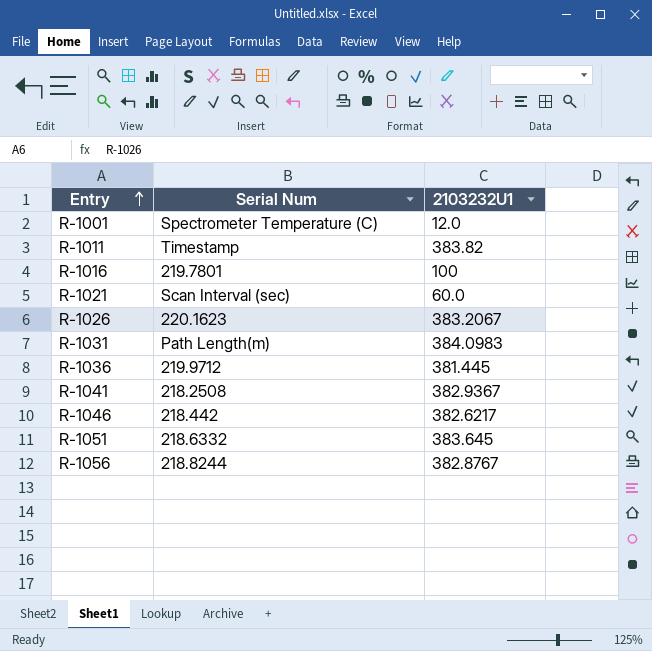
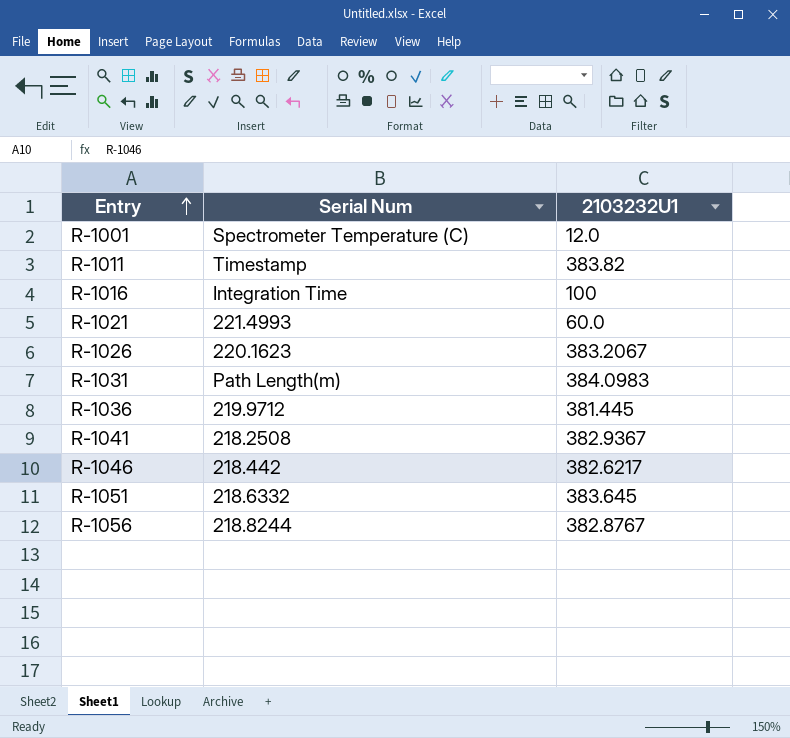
R-1016 | Serial Num: 219.7801 -> Integration Time
R-1021 | Serial Num: Scan Interval (sec) -> 221.4993

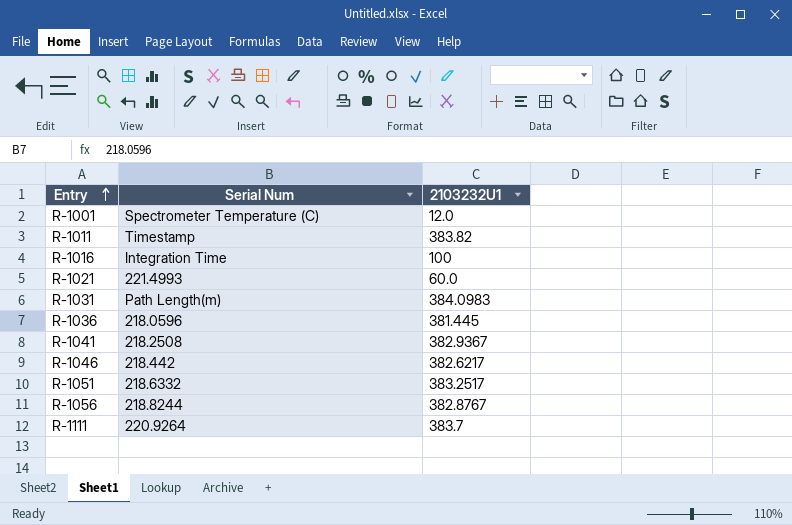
row R-1026: 220.1623 | 383.2067 -> none
R-1036 | Serial Num: 219.9712 -> 218.0596
R-1051 | 2103232U1: 383.645 -> 383.2517
row R-1111: none -> 220.9264 | 383.7

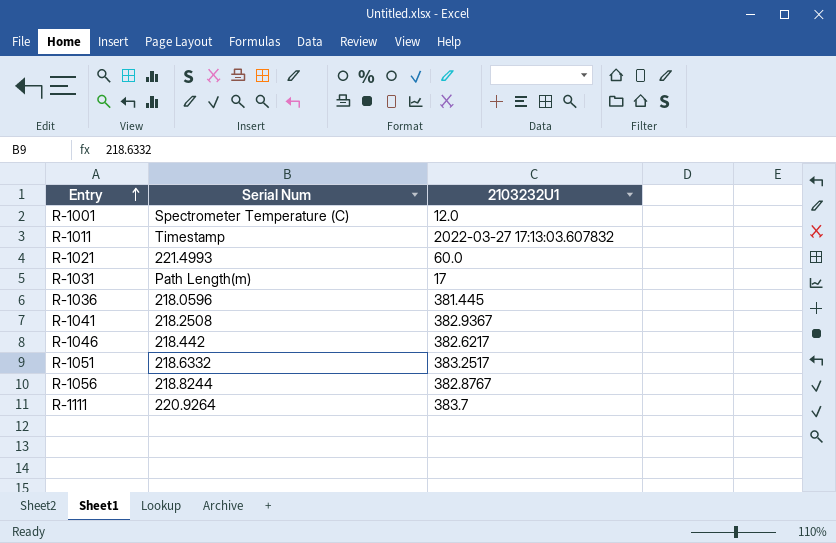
row R-1016: Integration Time | 100 -> none
R-1011 | 2103232U1: 383.82 -> 2022-03-27 17:13:03.607832
R-1031 | 2103232U1: 384.0983 -> 17

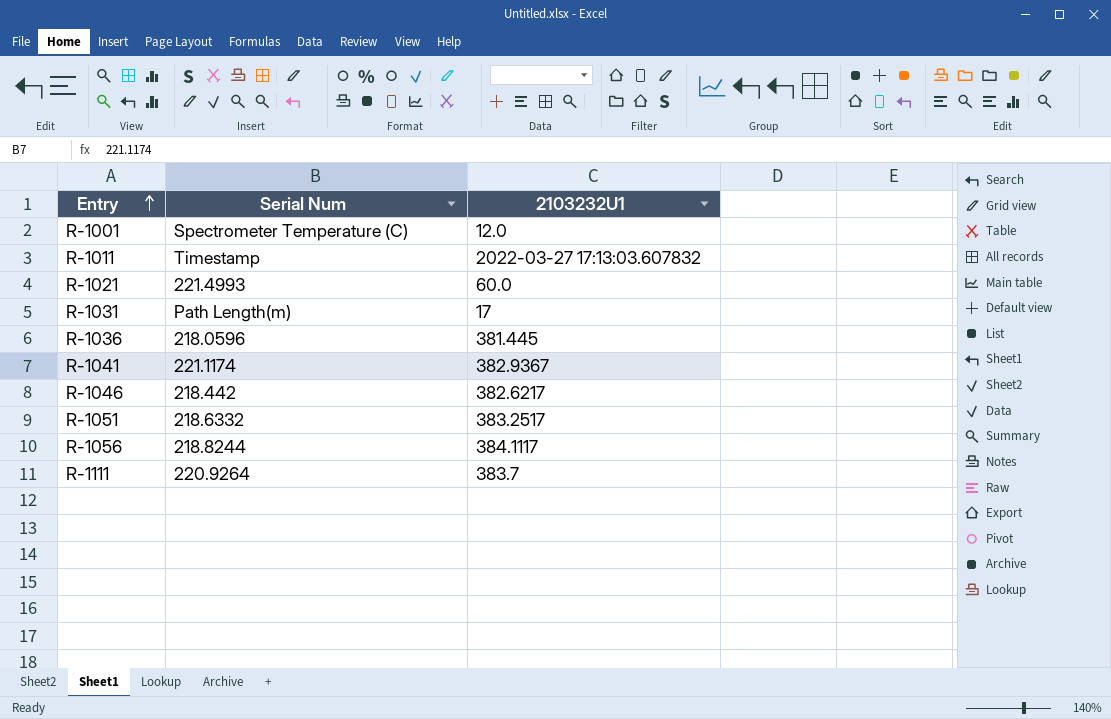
R-1041 | Serial Num: 218.2508 -> 221.1174
R-1056 | 2103232U1: 382.8767 -> 384.1117

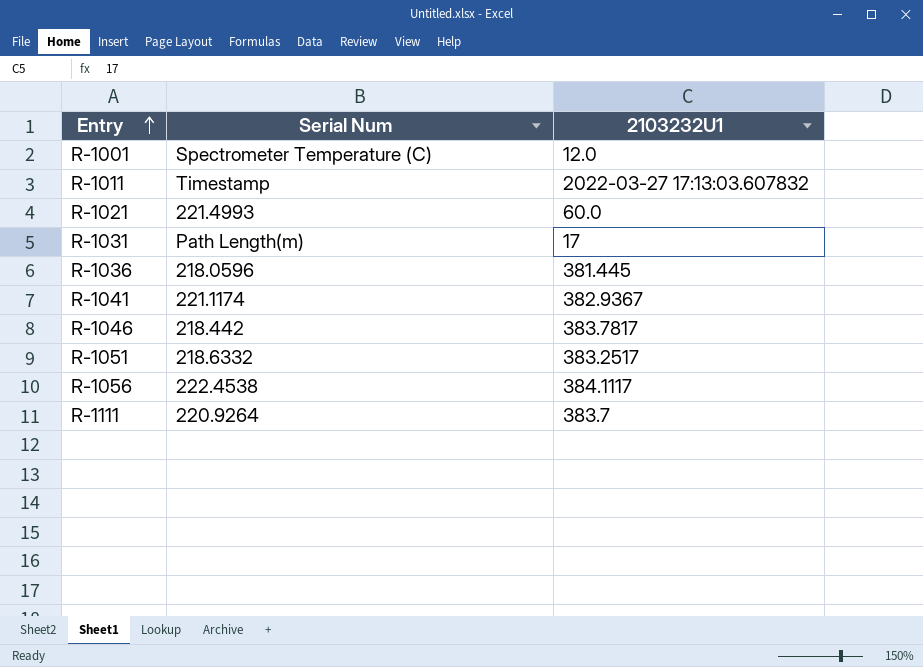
R-1046 | 2103232U1: 382.6217 -> 383.7817
R-1056 | Serial Num: 218.8244 -> 222.4538

